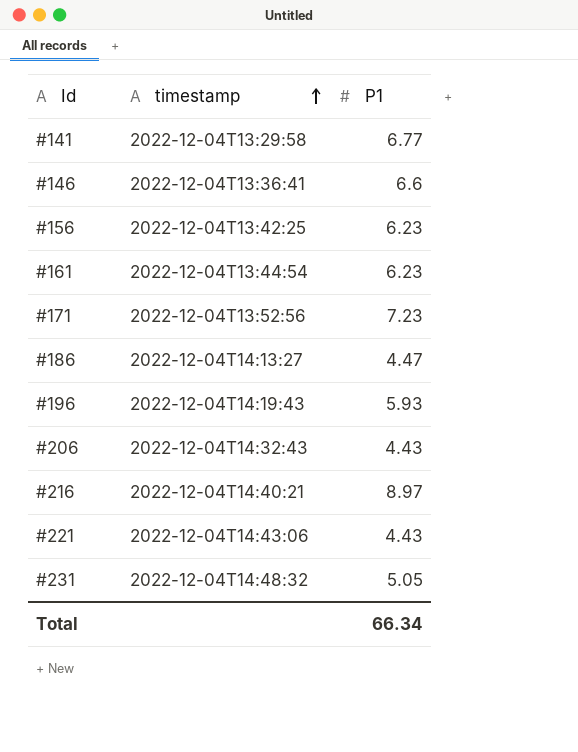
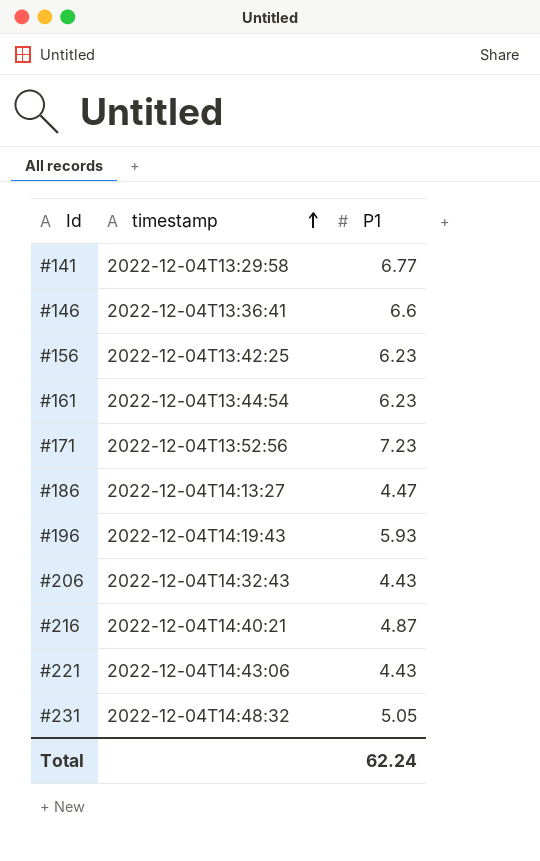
#216 | P1: 8.97 -> 4.87
Total | P1: 66.34 -> 62.24

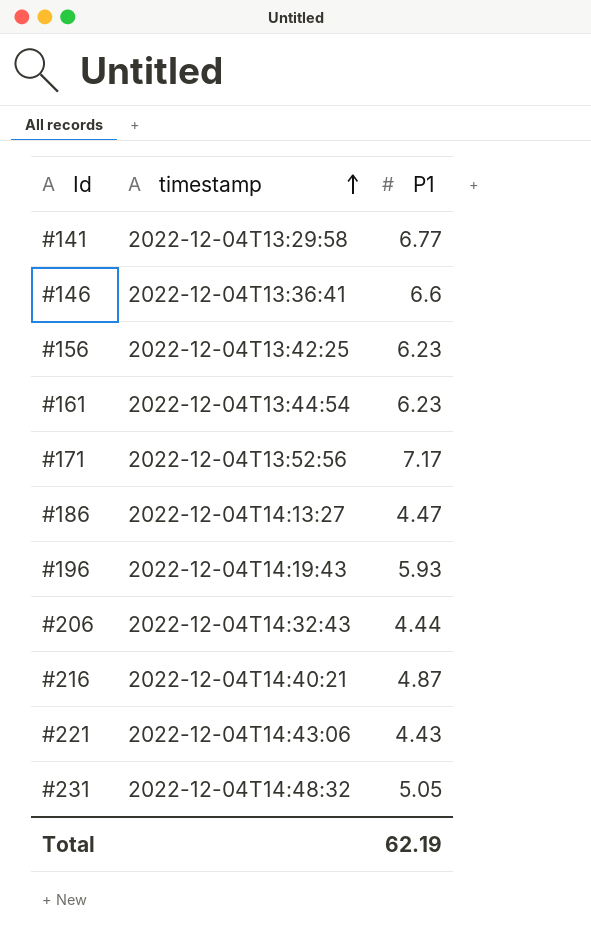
#171 | P1: 7.23 -> 7.17
#206 | P1: 4.43 -> 4.44
Total | P1: 62.24 -> 62.19

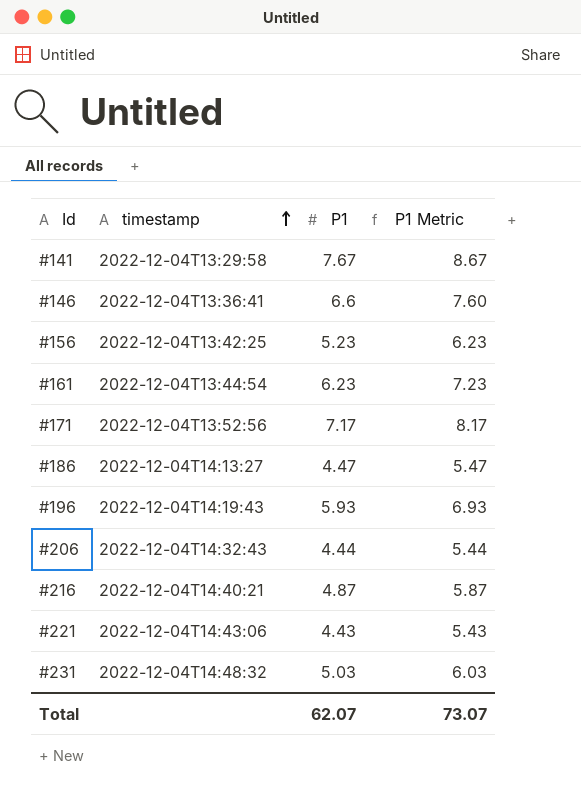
column P1 Metric | formula: none -> [P1] + 1
#141 | P1: 6.77 -> 7.67
#156 | P1: 6.23 -> 5.23
#231 | P1: 5.05 -> 5.03
Total | P1: 62.19 -> 62.07

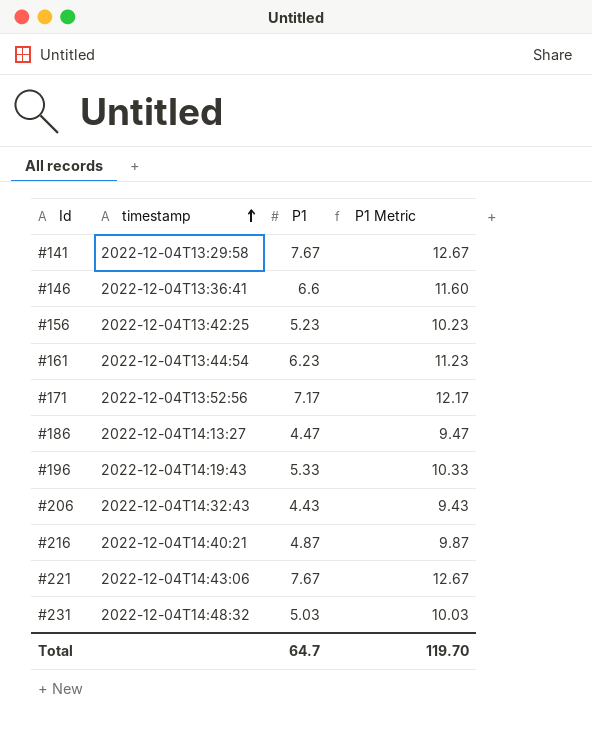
column P1 Metric | formula: [P1] + 1 -> [P1] + 5
#196 | P1: 5.93 -> 5.33
#206 | P1: 4.44 -> 4.43
#221 | P1: 4.43 -> 7.67
Total | P1: 62.07 -> 64.7
Total | P1 Metric: 73.07 -> 119.70

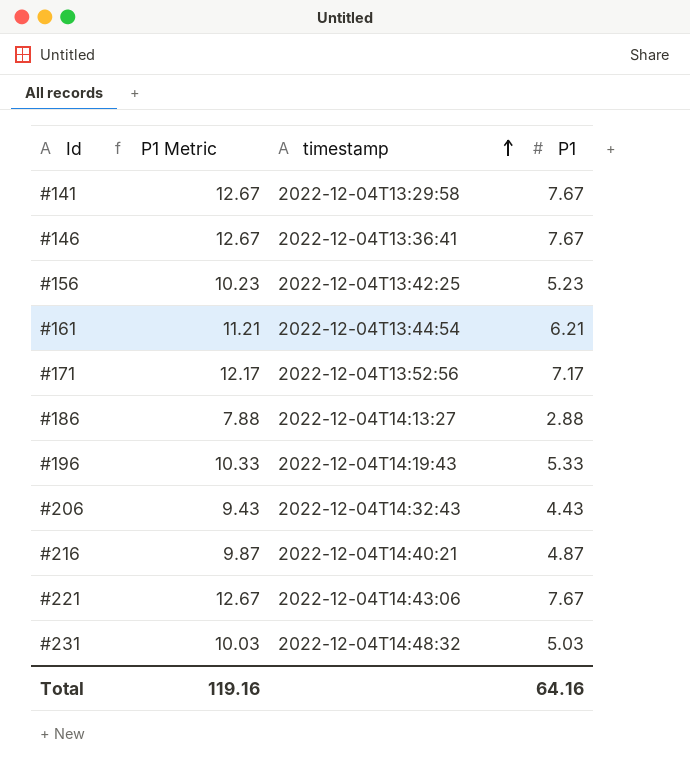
column P1 Metric | position: 4 -> 2
#146 | P1 Metric: 11.60 -> 12.67
#146 | P1: 6.6 -> 7.67
#161 | P1 Metric: 11.23 -> 11.21
#161 | P1: 6.23 -> 6.21
#186 | P1 Metric: 9.47 -> 7.88
#186 | P1: 4.47 -> 2.88
Total | P1 Metric: 119.70 -> 119.16
Total | P1: 64.7 -> 64.16

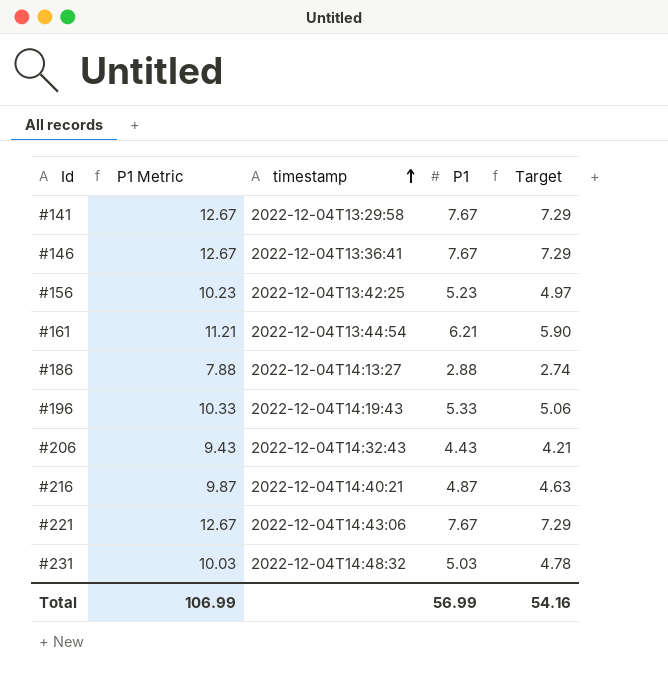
column Target | formula: none -> [P1] * 0.95
row #171: 12.17 | 2022-12-04T13:52:56 | 7.17 -> none
Total | P1 Metric: 119.16 -> 106.99
Total | P1: 64.16 -> 56.99

